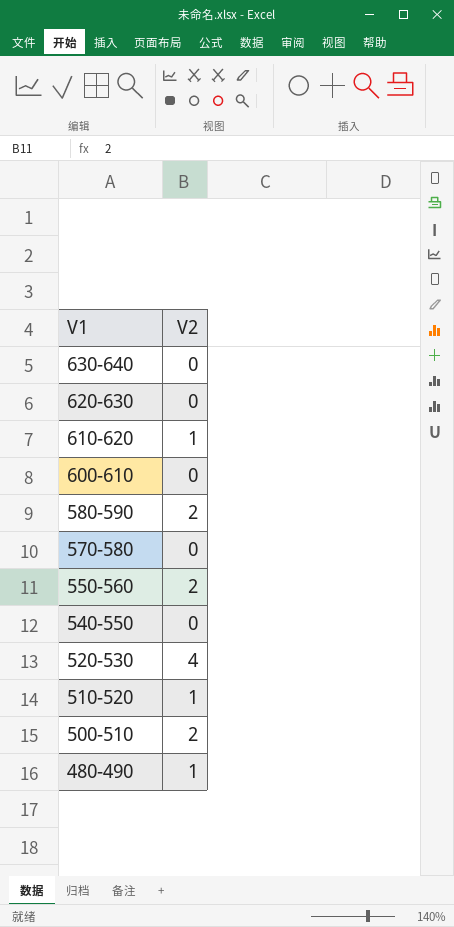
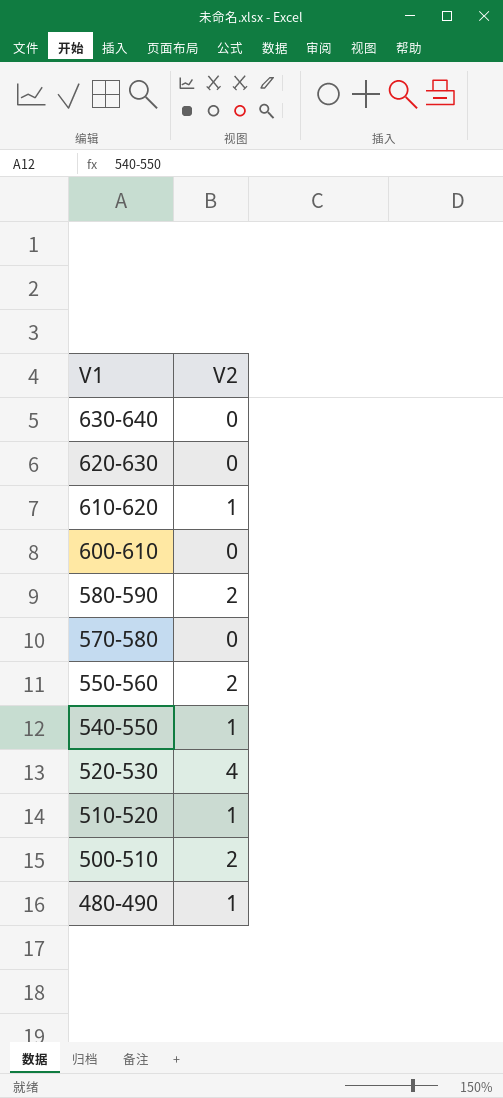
540-550 | V2: 0 -> 1

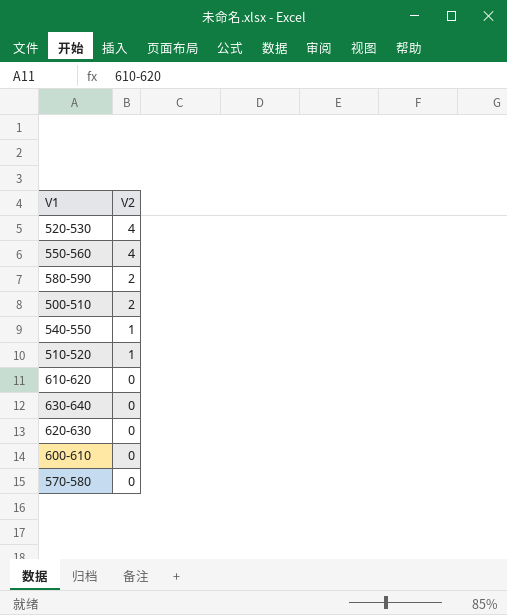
row order: V1 descending -> V2 descending
row 480-490: 1 -> none
550-560 | V2: 2 -> 4
610-620 | V2: 1 -> 0

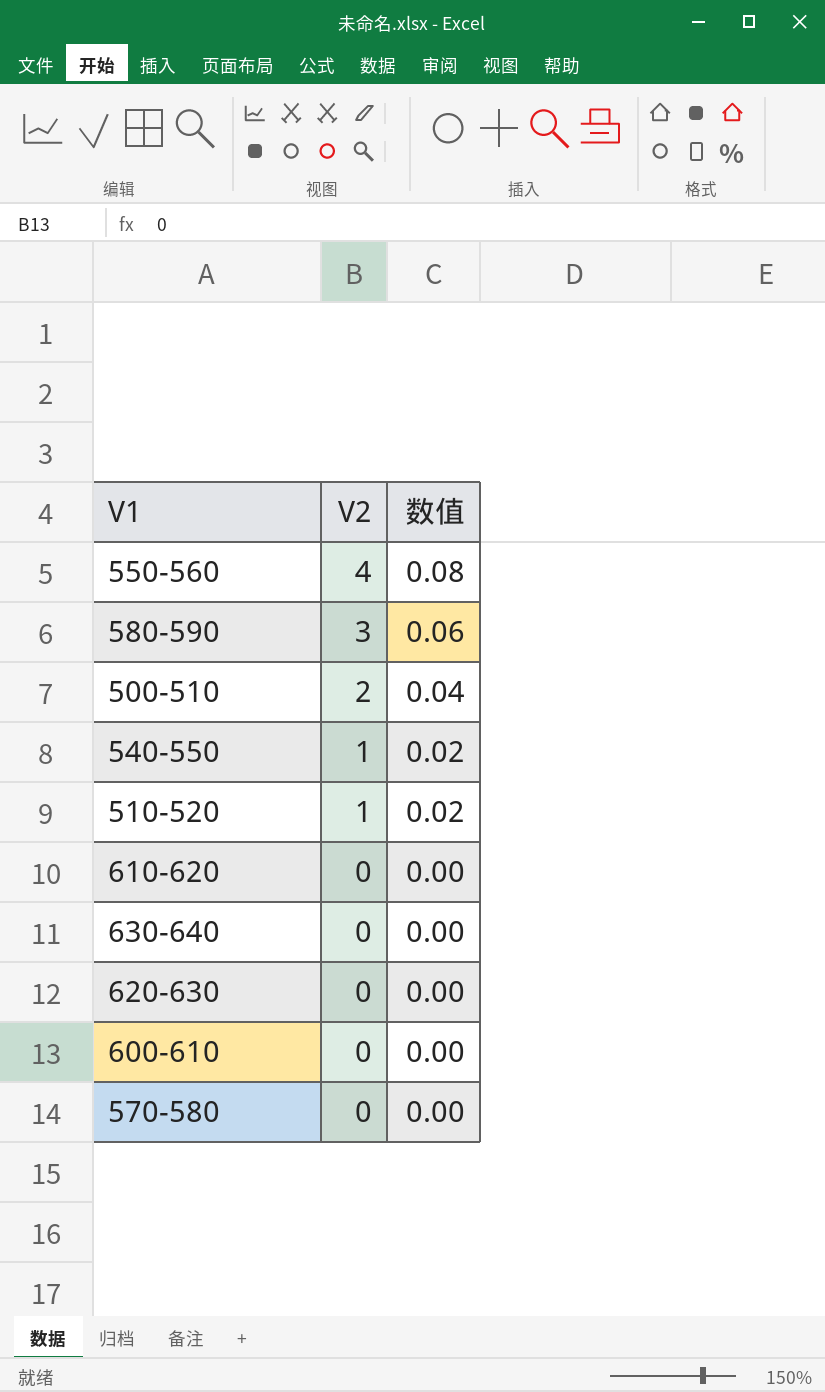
column 数值 | formula: none -> [V2] * 0.02
row 520-530: 4 -> none
580-590 | V2: 2 -> 3

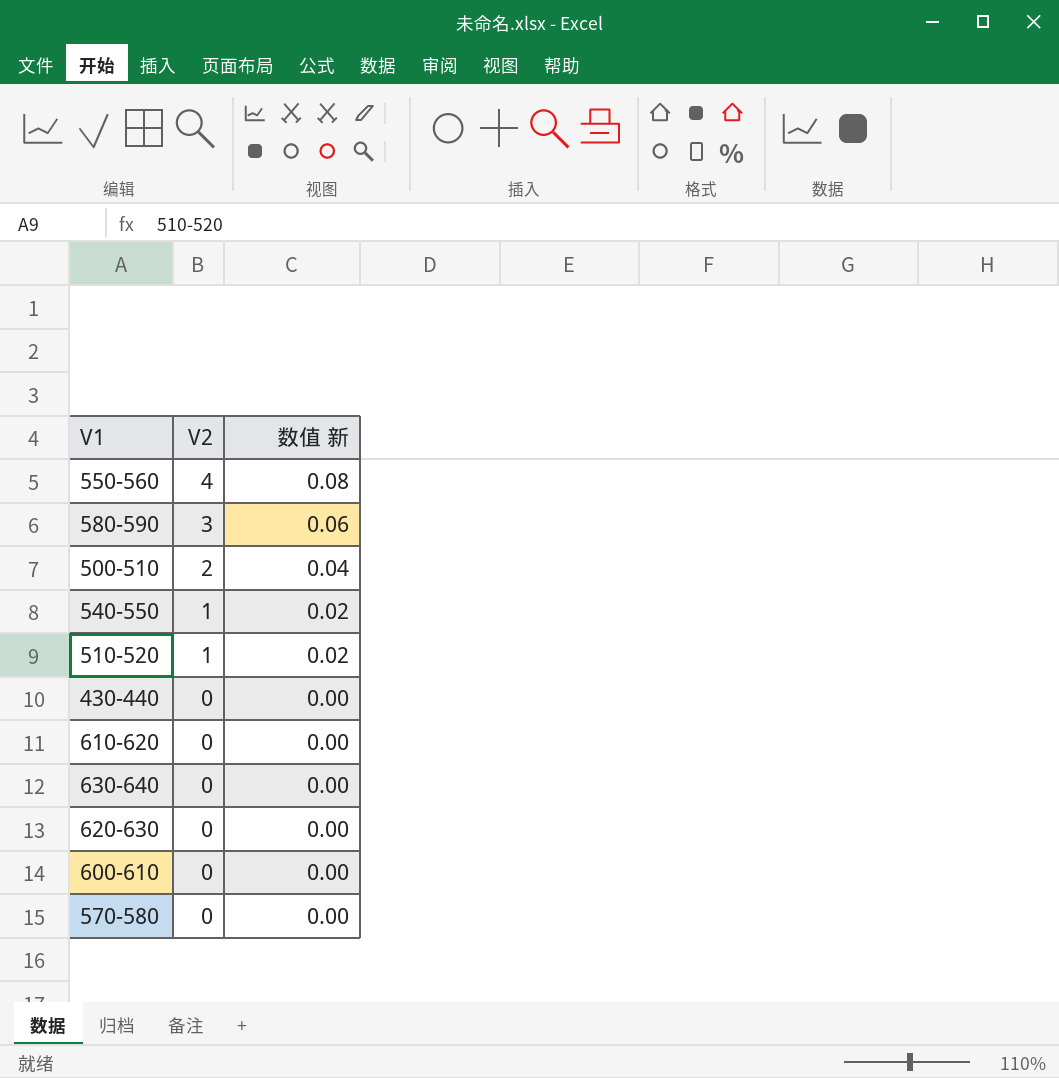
column name: 数值 -> 数值 新
row 430-440: none -> 0 | 0.00

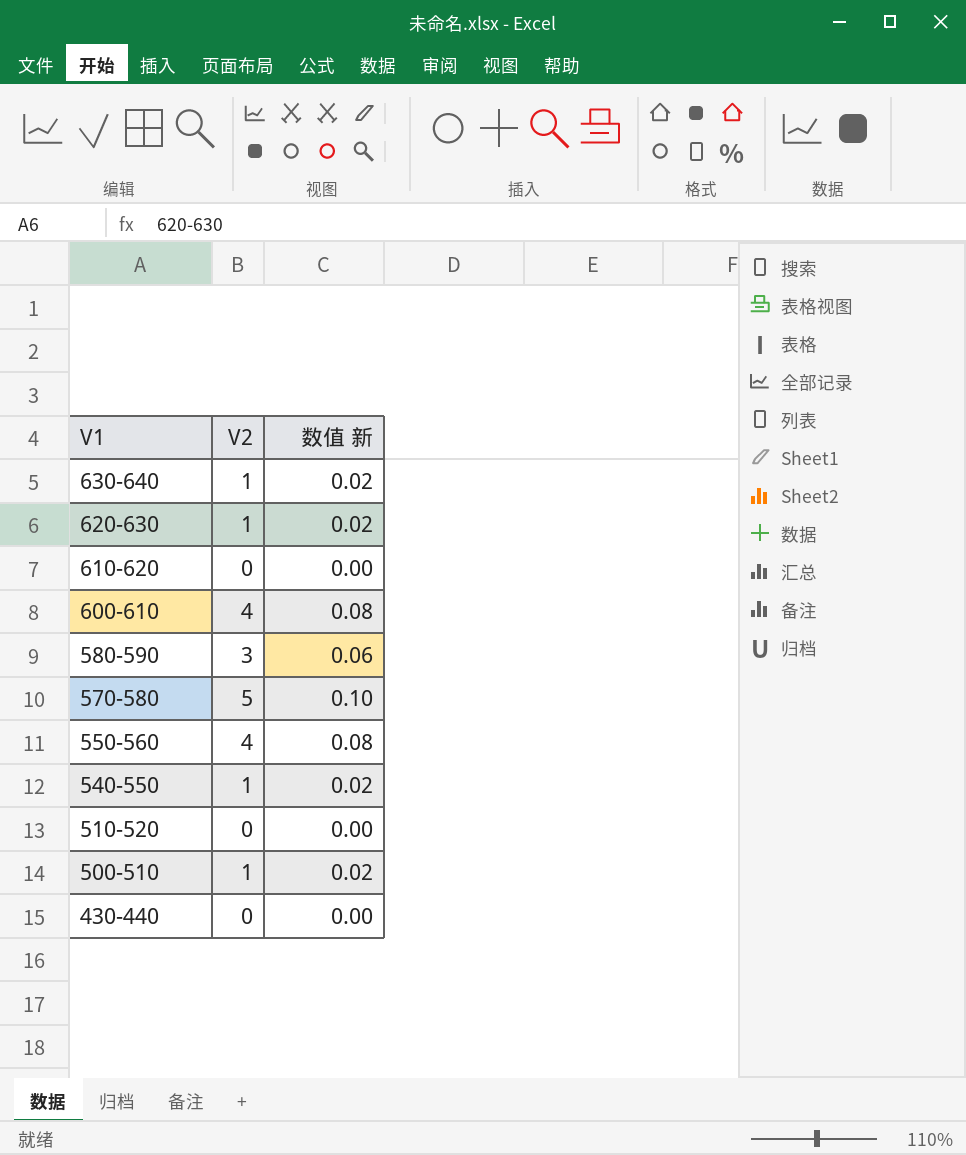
row order: V2 descending -> V1 descending
630-640 | V2: 0 -> 1
630-640 | 数值 新: 0.00 -> 0.02
620-630 | V2: 0 -> 1
620-630 | 数值 新: 0.00 -> 0.02
600-610 | V2: 0 -> 4
600-610 | 数值 新: 0.00 -> 0.08
570-580 | V2: 0 -> 5
570-580 | 数值 新: 0.00 -> 0.10
510-520 | V2: 1 -> 0
510-520 | 数值 新: 0.02 -> 0.00
500-510 | V2: 2 -> 1
500-510 | 数值 新: 0.04 -> 0.02

